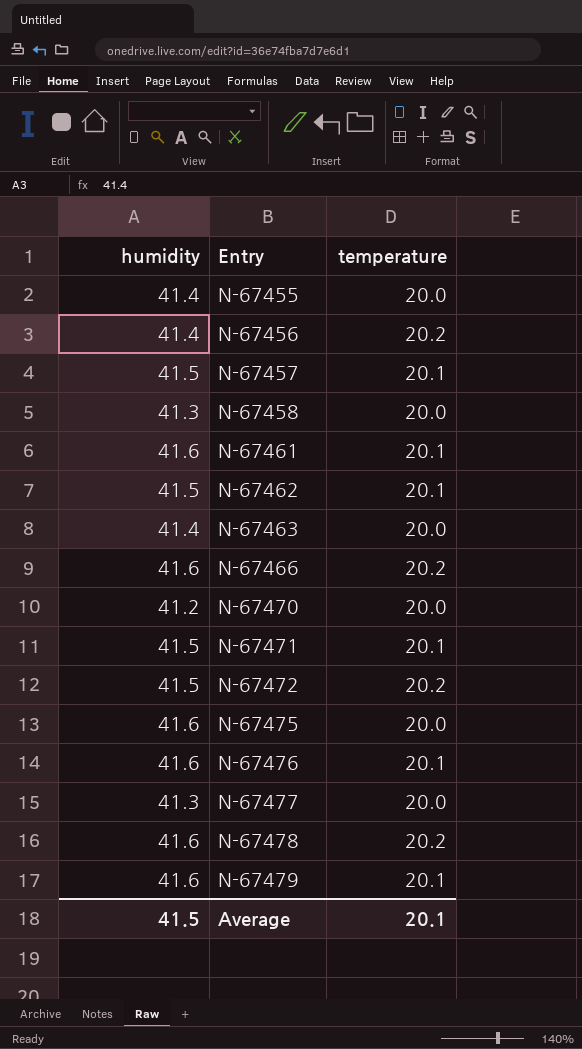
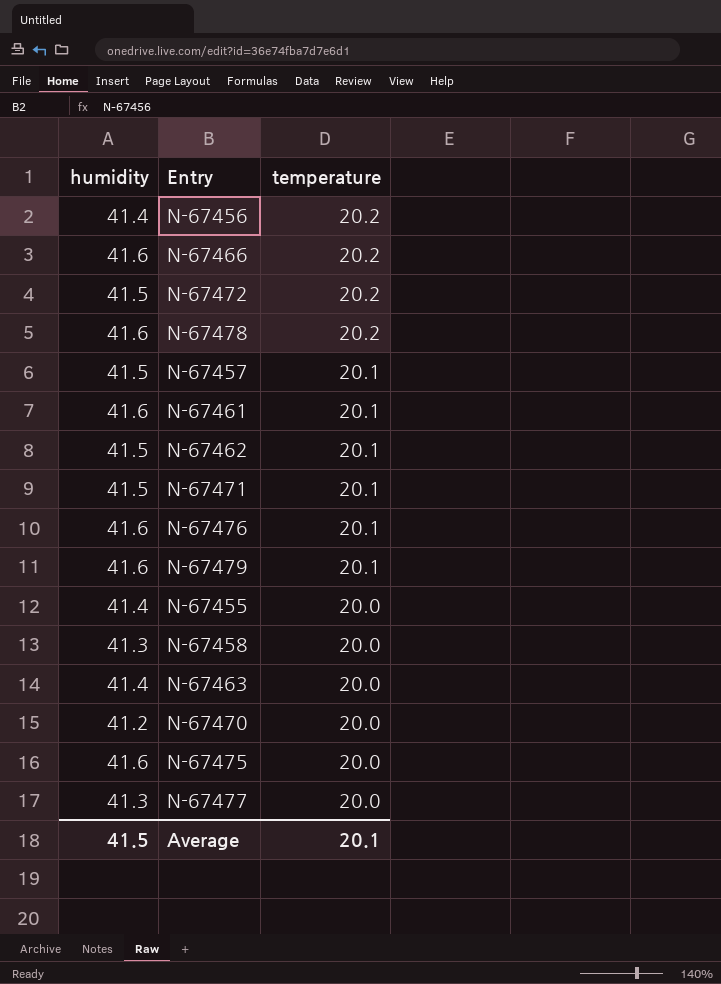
row order: Entry ascending -> temperature descending

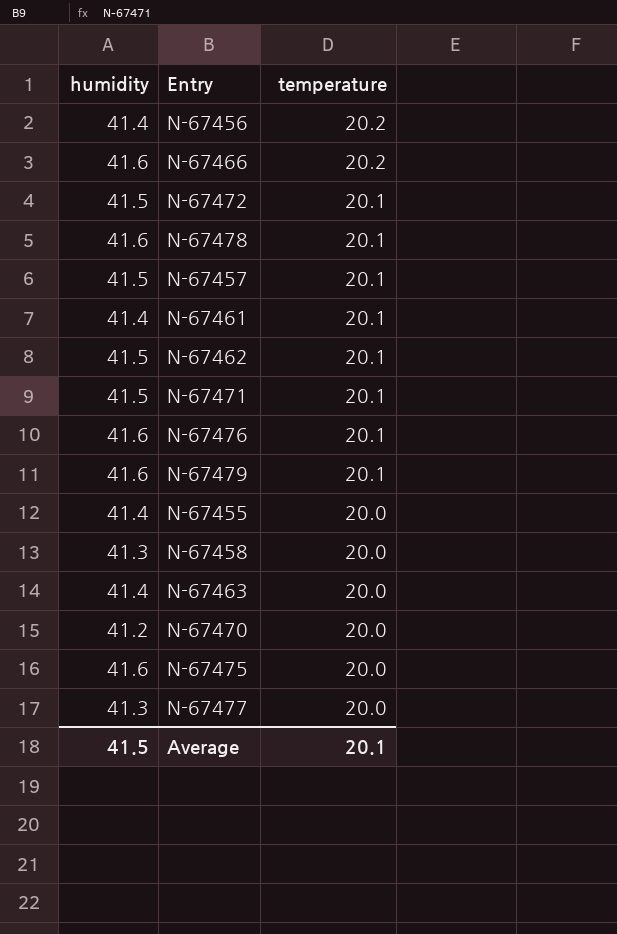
N-67472 | temperature: 20.2 -> 20.1
N-67478 | temperature: 20.2 -> 20.1
N-67461 | humidity: 41.6 -> 41.4

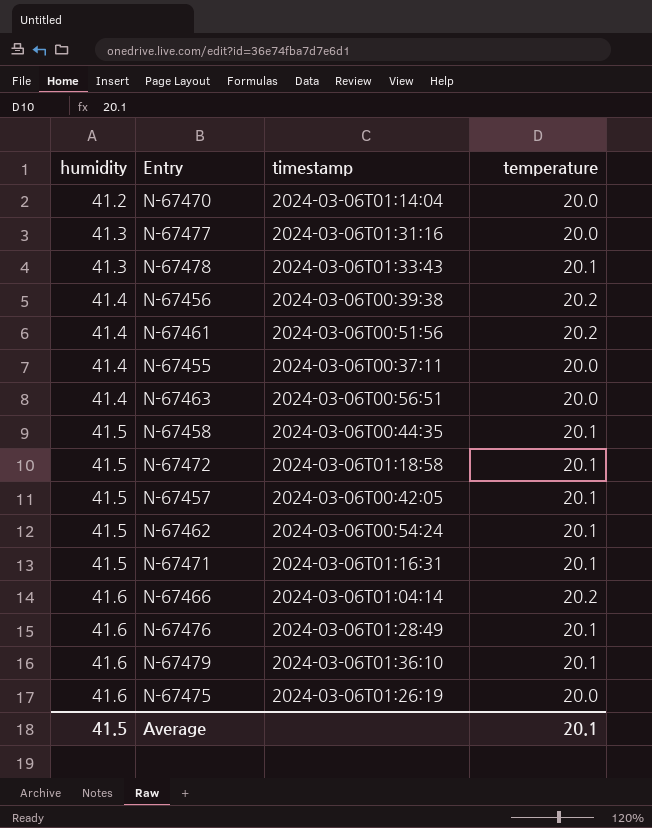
row order: temperature descending -> humidity ascending
column timestamp | position: none -> 3
N-67478 | humidity: 41.6 -> 41.3
N-67461 | temperature: 20.1 -> 20.2
N-67458 | humidity: 41.3 -> 41.5
N-67458 | temperature: 20.0 -> 20.1

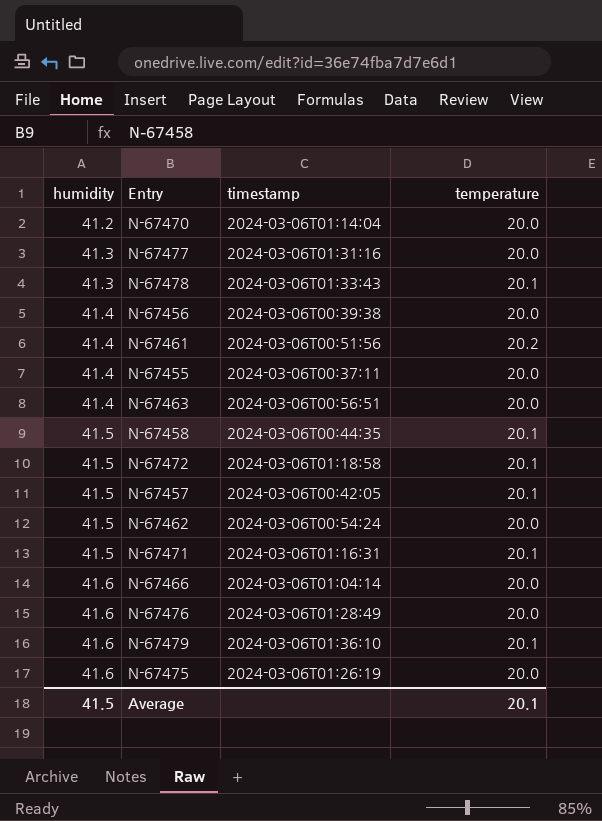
N-67456 | temperature: 20.2 -> 20.0
N-67462 | temperature: 20.1 -> 20.0
N-67466 | temperature: 20.2 -> 20.0
N-67476 | temperature: 20.1 -> 20.0

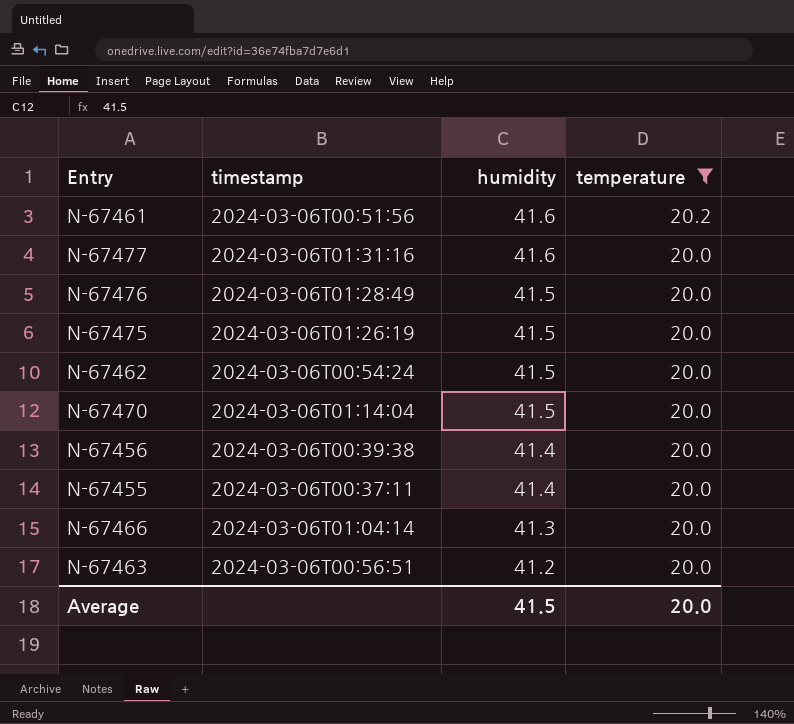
filter: none -> temperature != 20.1
row order: humidity ascending -> humidity descending
column humidity | position: 1 -> 3
N-67461 | humidity: 41.4 -> 41.6
N-67477 | humidity: 41.3 -> 41.6
N-67476 | humidity: 41.6 -> 41.5
N-67475 | humidity: 41.6 -> 41.5
N-67470 | humidity: 41.2 -> 41.5
N-67466 | humidity: 41.6 -> 41.3
N-67463 | humidity: 41.4 -> 41.2
Average | temperature: 20.1 -> 20.0

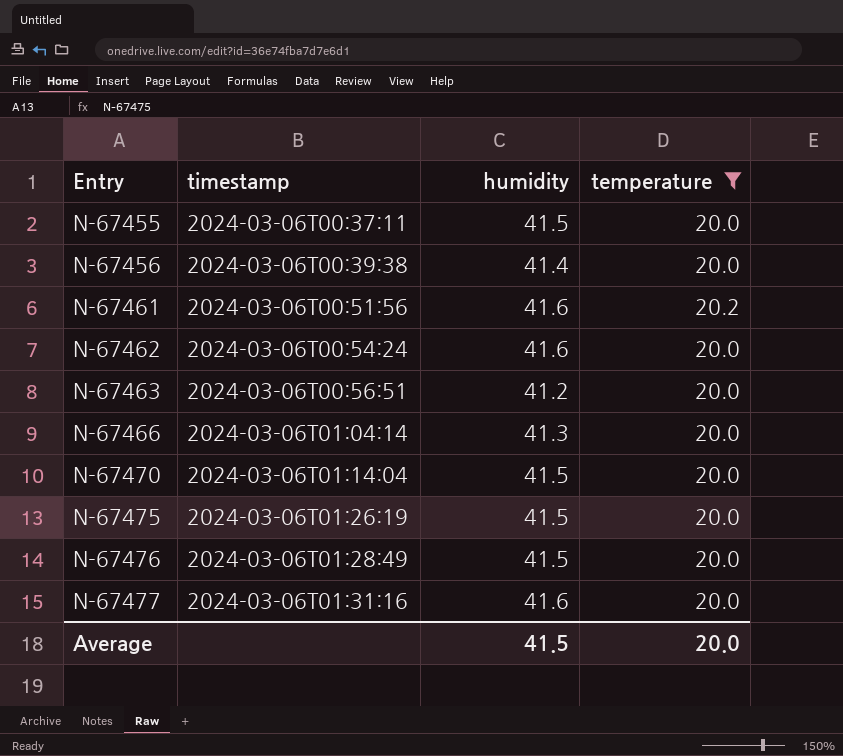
row order: humidity descending -> Entry ascending
N-67455 | humidity: 41.4 -> 41.5
N-67462 | humidity: 41.5 -> 41.6

